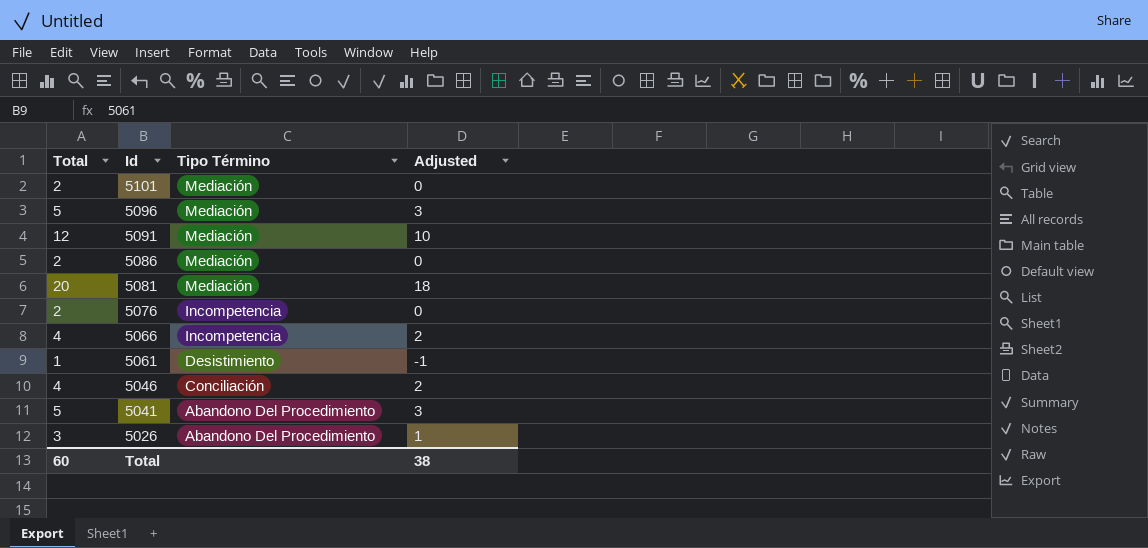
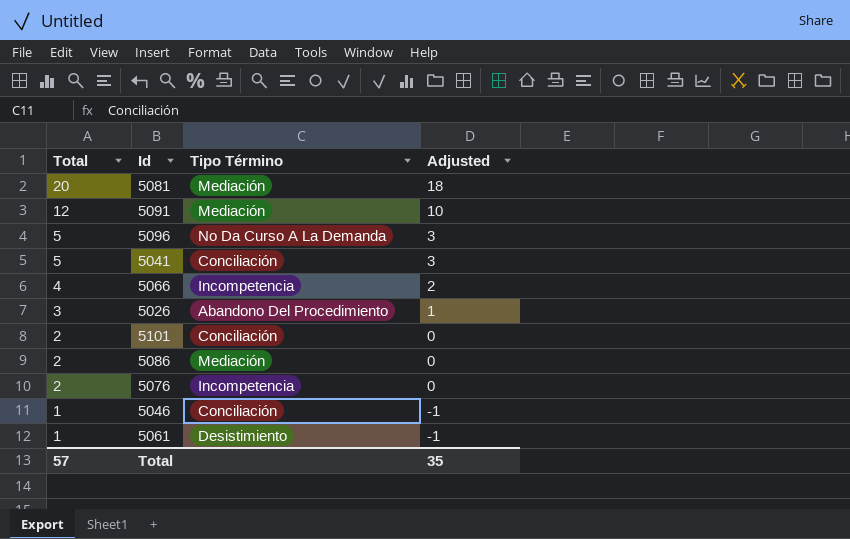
row order: Id descending -> Total descending
5096 | Tipo Término: Mediación -> No Da Curso A La Demanda
5041 | Tipo Término: Abandono Del Procedimiento -> Conciliación
5101 | Tipo Término: Mediación -> Conciliación
5046 | Total: 4 -> 1
5046 | Adjusted: 2 -> -1
Total | Total: 60 -> 57
Total | Adjusted: 38 -> 35

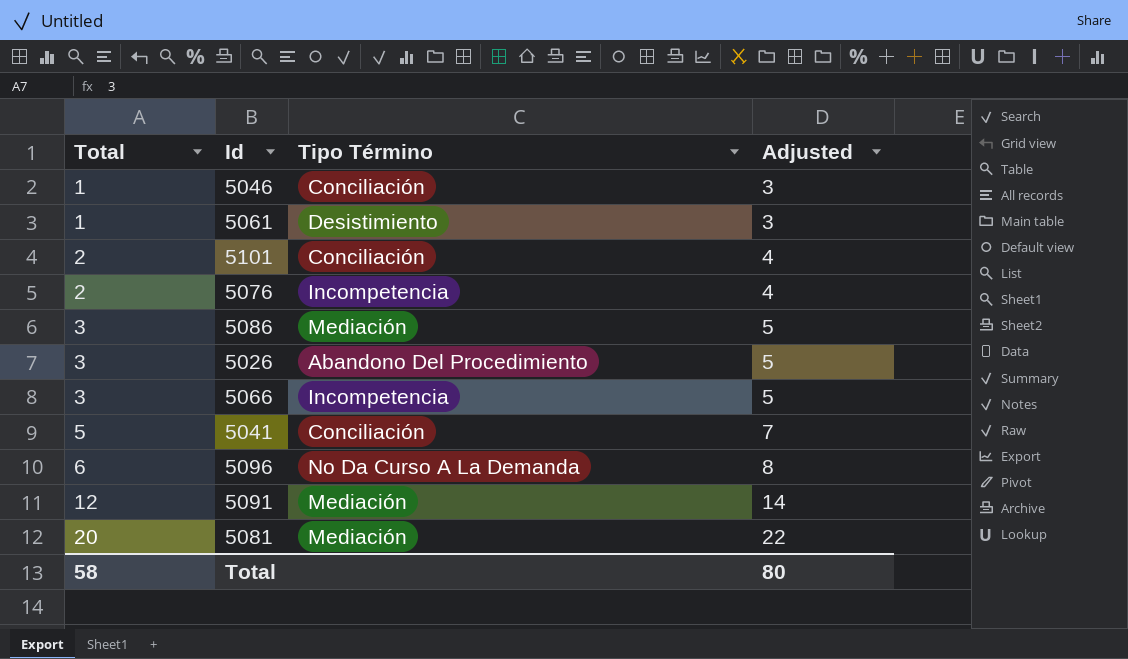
row order: Total descending -> Total ascending
column Adjusted | formula: [Total] - 2 -> [Total] + 2
5086 | Total: 2 -> 3
5066 | Total: 4 -> 3
5096 | Total: 5 -> 6
Total | Total: 57 -> 58
Total | Adjusted: 35 -> 80

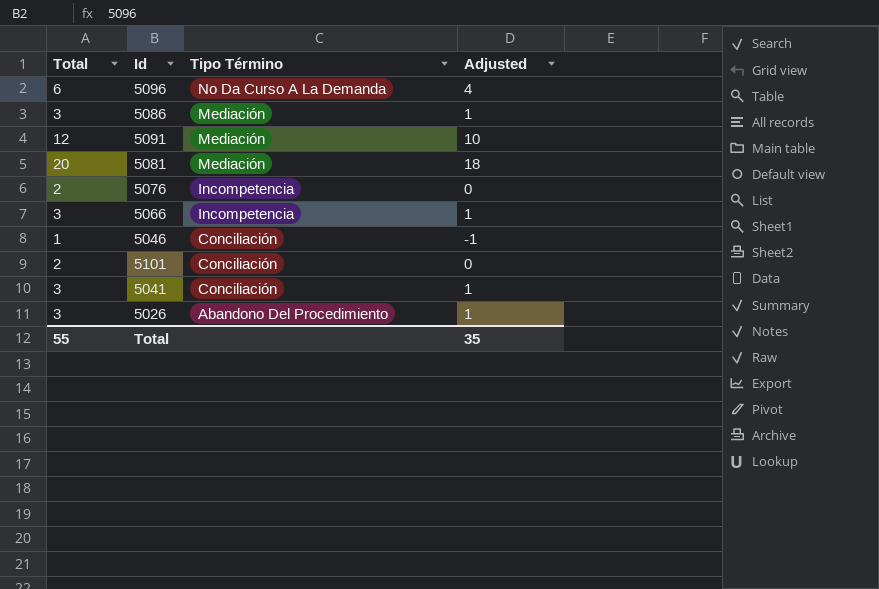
row order: Total ascending -> Tipo Término descending
column Adjusted | formula: [Total] + 2 -> [Total] - 2
row 5061: 1 | Desistimiento | 3 -> none
5041 | Total: 5 -> 3
Total | Total: 58 -> 55
Total | Adjusted: 80 -> 35

